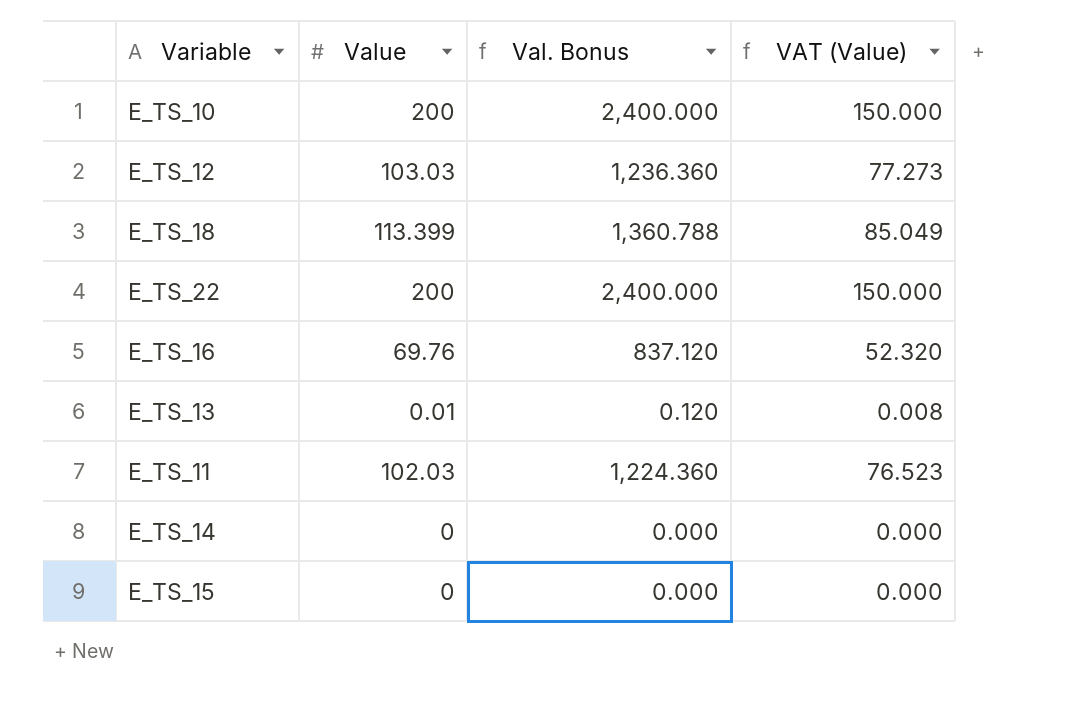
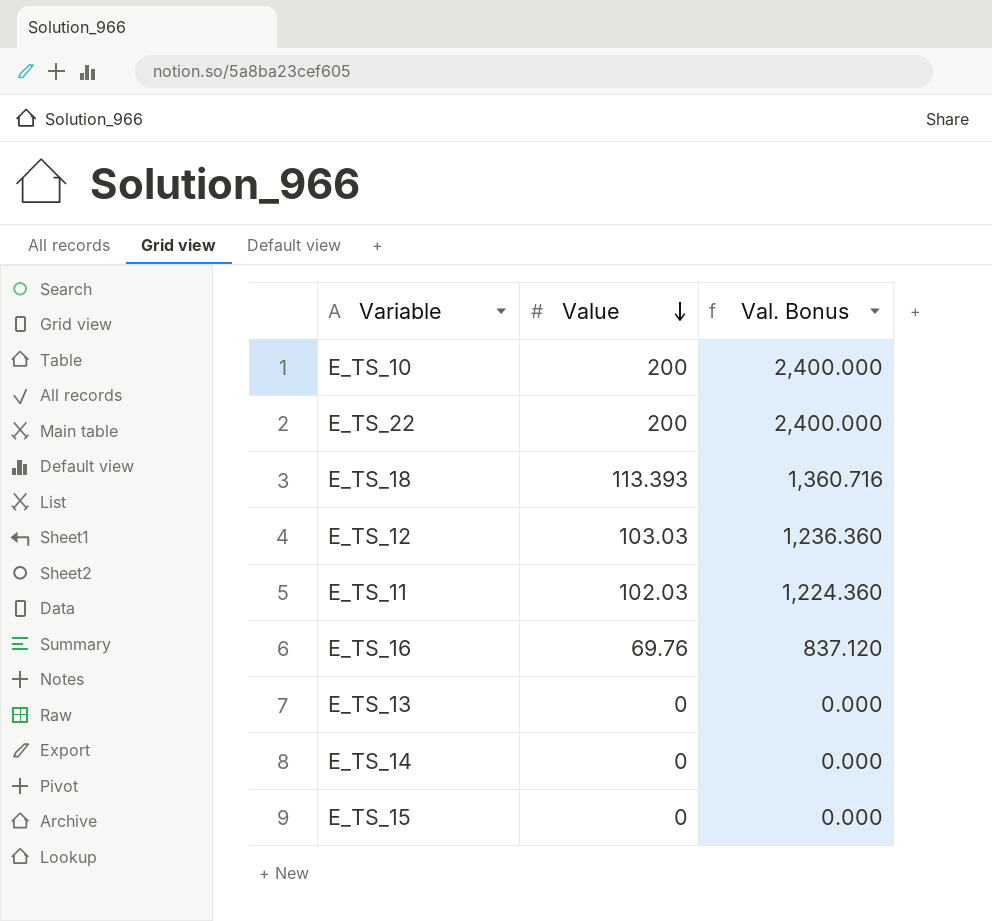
row order: none -> Value descending
column VAT (Value) | formula: [Value] * 0.75 -> none
E_TS_18 | Value: 113.399 -> 113.393
E_TS_18 | Val. Bonus: 1,360.788 -> 1,360.716
E_TS_13 | Value: 0.01 -> 0
E_TS_13 | Val. Bonus: 0.120 -> 0.000

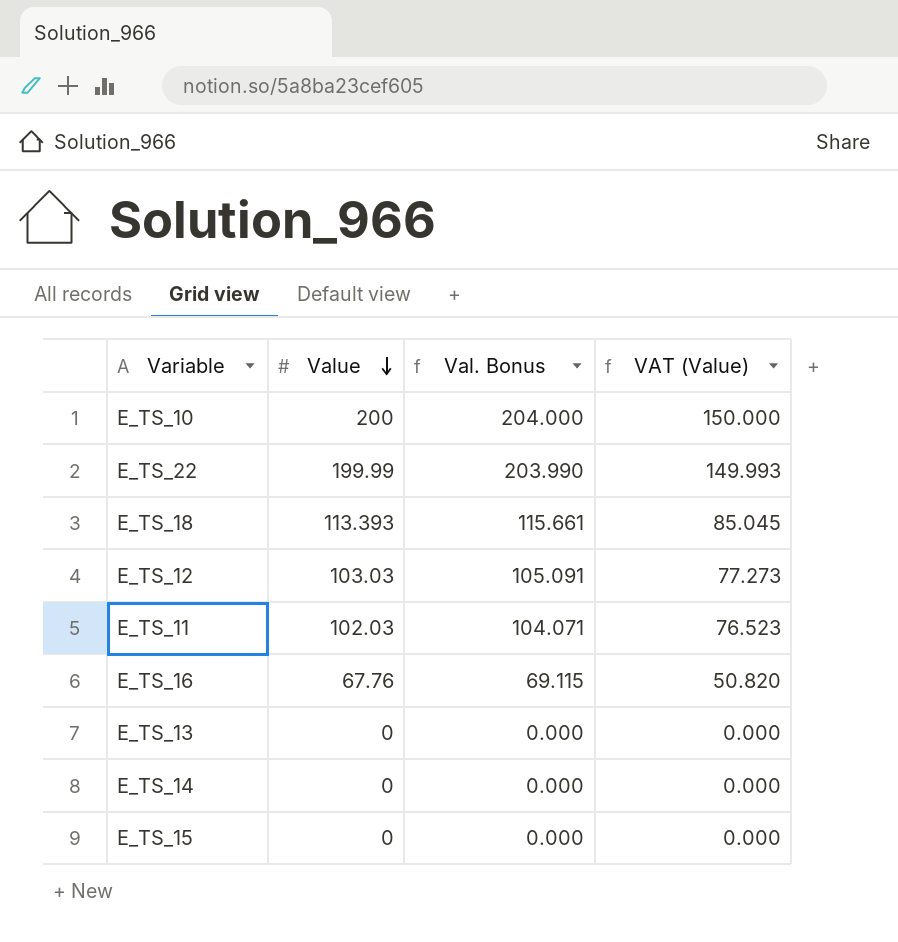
column Val. Bonus | formula: [Value] * 12 -> [Value] * 1.02
column VAT (Value) | formula: none -> [Value] * 0.75
E_TS_22 | Value: 200 -> 199.99
E_TS_16 | Value: 69.76 -> 67.76

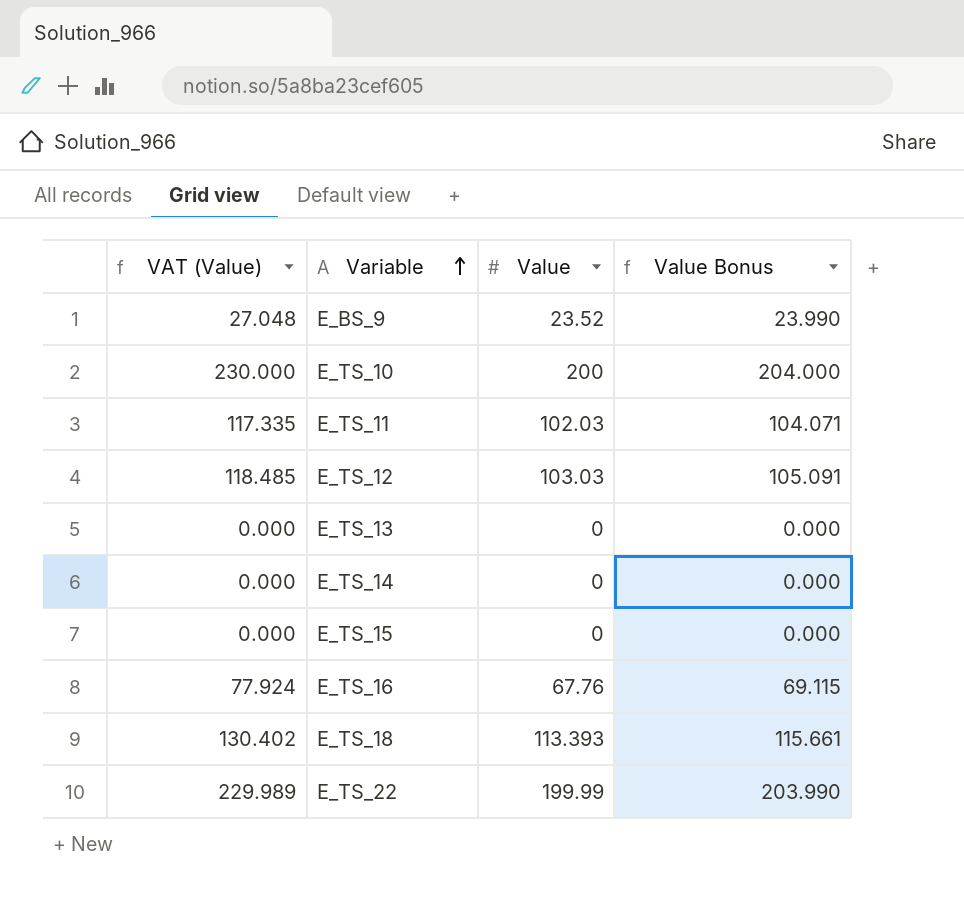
row order: Value descending -> Variable ascending
column VAT (Value) | formula: [Value] * 0.75 -> [Value] * 1.15
column VAT (Value) | position: 4 -> 1
column name: Val. Bonus -> Value Bonus
row E_BS_9: none -> 27.048 | 23.52 | 23.990

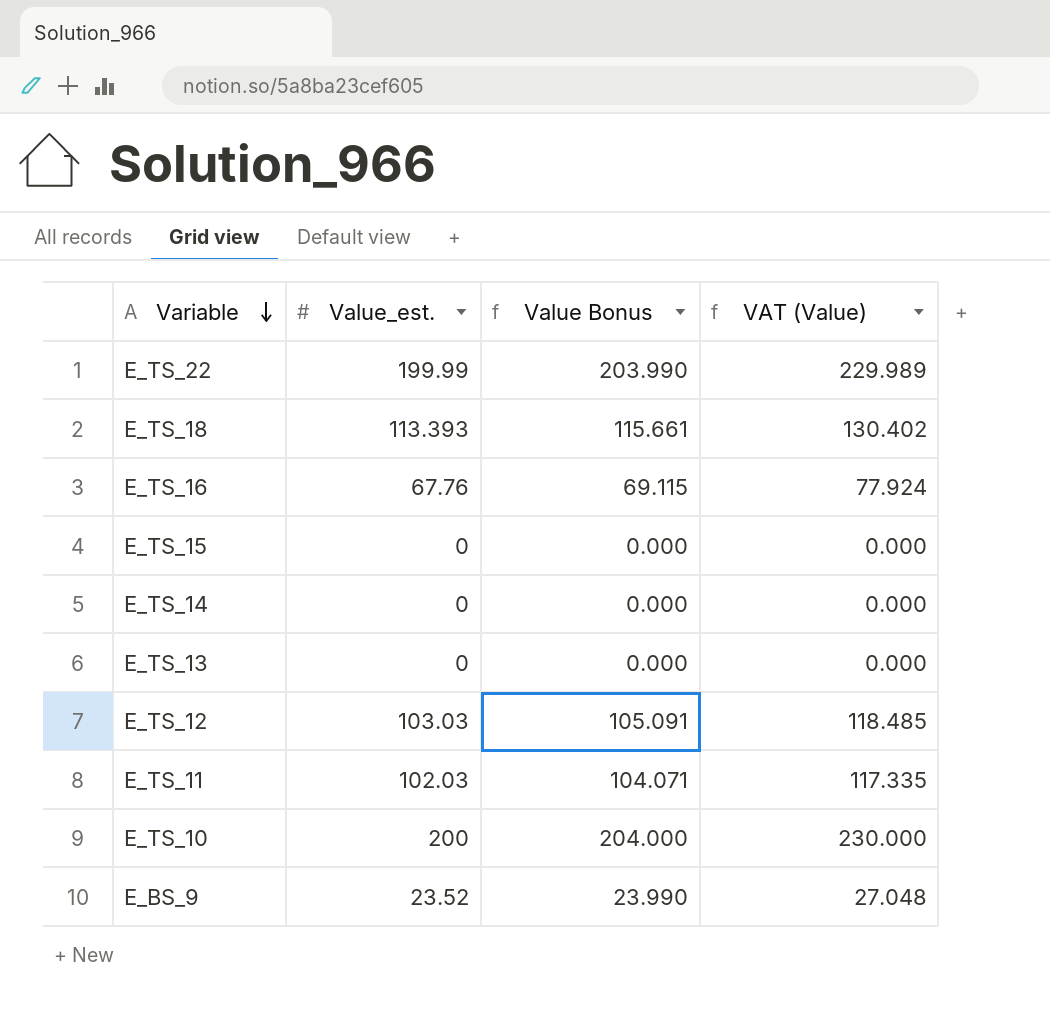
row order: Variable ascending -> Variable descending
column name: Value -> Value_est.
column VAT (Value) | position: 1 -> 4

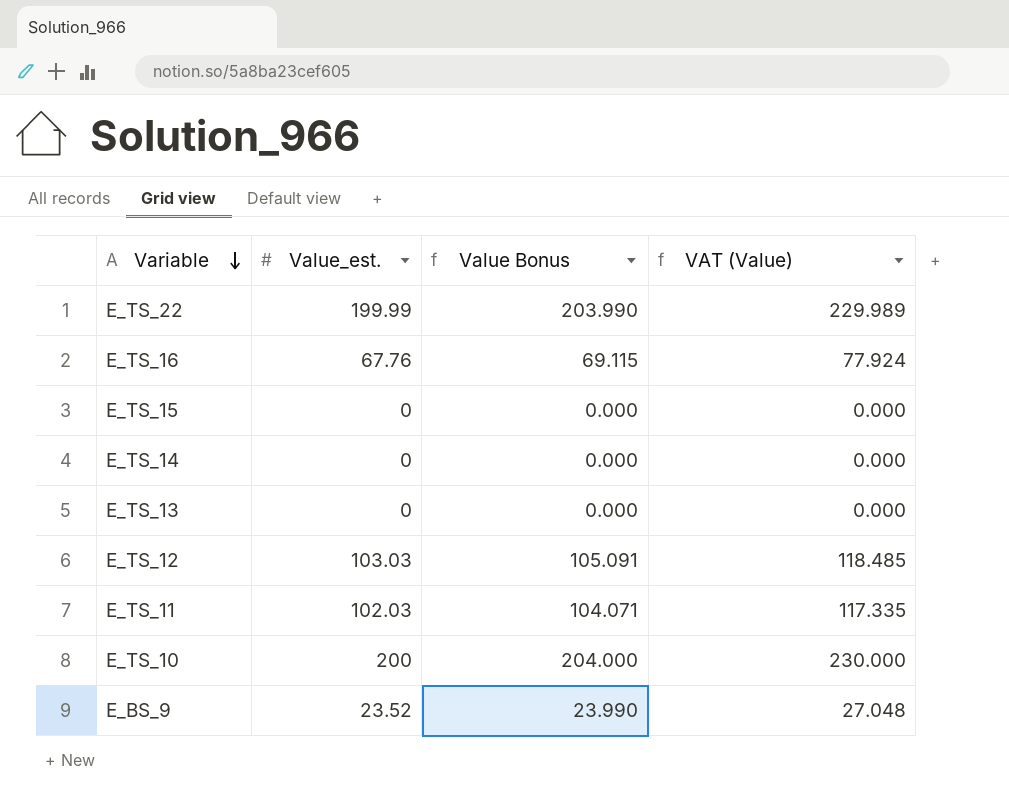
row E_TS_18: 113.393 | 115.661 | 130.402 -> none

